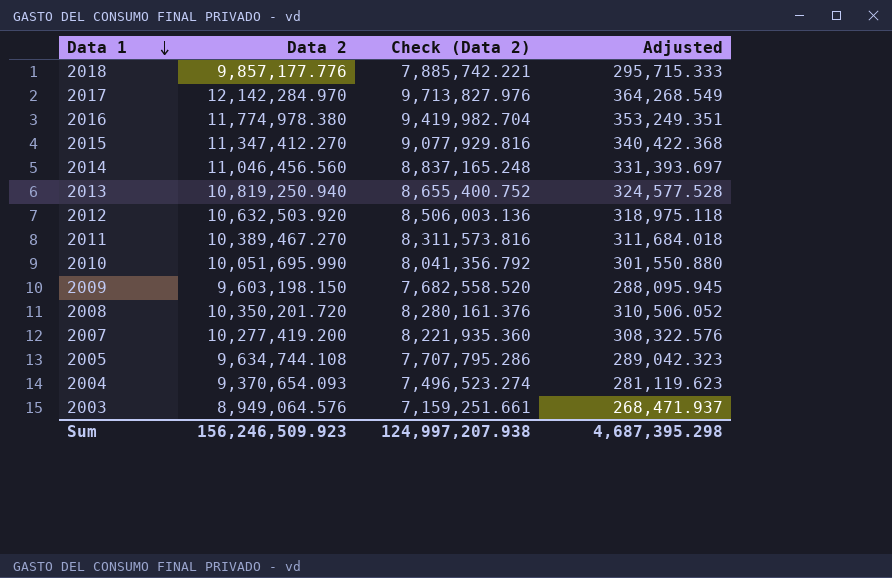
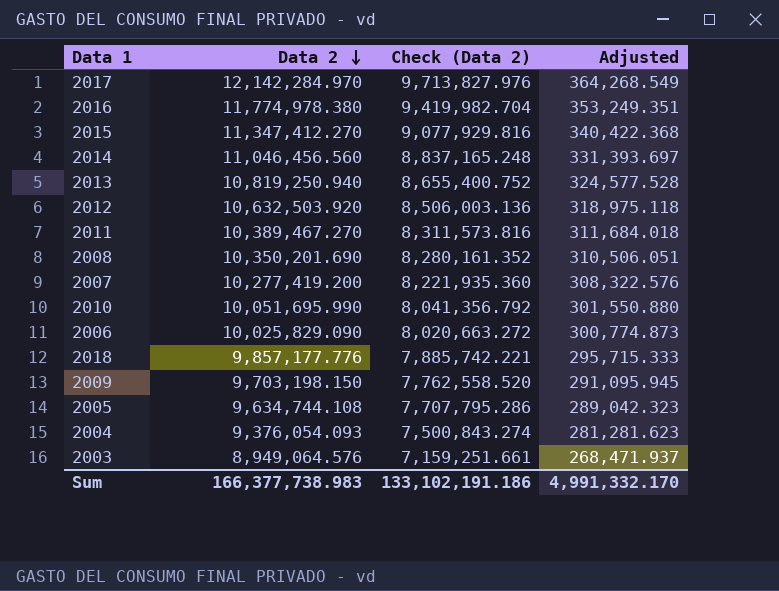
row order: Data 1 descending -> Data 2 descending
2008 | Data 2: 10,350,201.720 -> 10,350,201.690
2008 | Check (Data 2): 8,280,161.376 -> 8,280,161.352
2008 | Adjusted: 310,506.052 -> 310,506.051
row 2006: none -> 10,025,829.090 | 8,020,663.272 | 300,774.873
2009 | Data 2: 9,603,198.150 -> 9,703,198.150
2009 | Check (Data 2): 7,682,558.520 -> 7,762,558.520
2009 | Adjusted: 288,095.945 -> 291,095.945
2004 | Data 2: 9,370,654.093 -> 9,376,054.093
2004 | Check (Data 2): 7,496,523.274 -> 7,500,843.274
2004 | Adjusted: 281,119.623 -> 281,281.623
Sum | Data 2: 156,246,509.923 -> 166,377,738.983
Sum | Check (Data 2): 124,997,207.938 -> 133,102,191.186
Sum | Adjusted: 4,687,395.298 -> 4,991,332.170

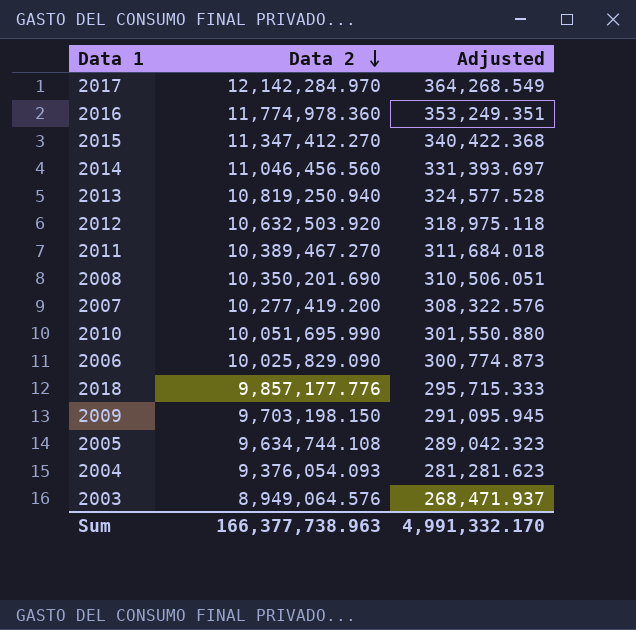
column Check (Data 2) | formula: [Data 2] * 0.8 -> none
2016 | Data 2: 11,774,978.380 -> 11,774,978.360
Sum | Data 2: 166,377,738.983 -> 166,377,738.963

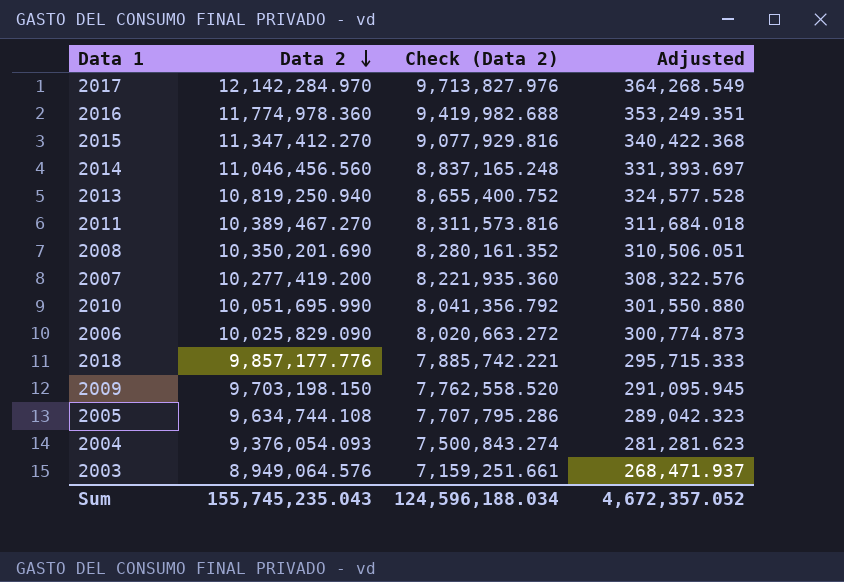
column Check (Data 2) | formula: none -> [Data 2] * 0.8
row 2012: 10,632,503.920 | 318,975.118 -> none
Sum | Data 2: 166,377,738.963 -> 155,745,235.043
Sum | Adjusted: 4,991,332.170 -> 4,672,357.052

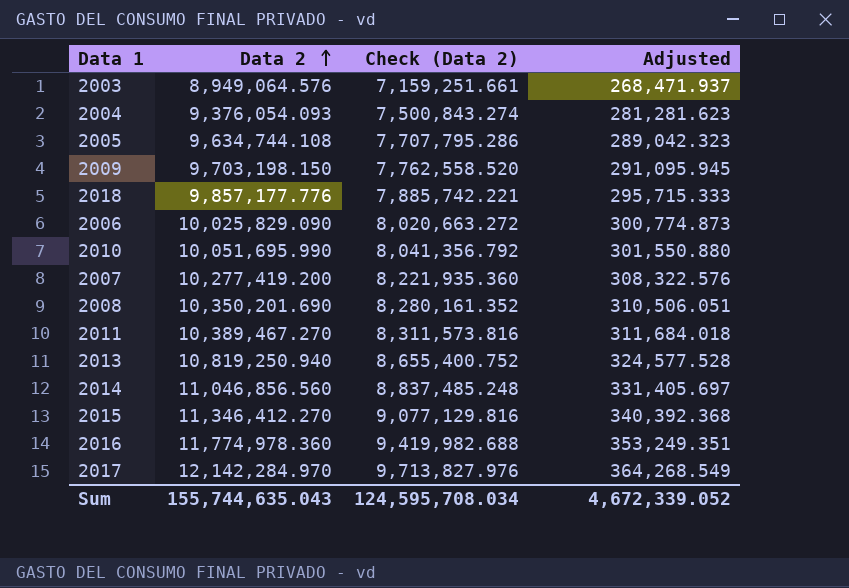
row order: Data 2 descending -> Data 2 ascending
2014 | Data 2: 11,046,456.560 -> 11,046,856.560
2014 | Check (Data 2): 8,837,165.248 -> 8,837,485.248
2014 | Adjusted: 331,393.697 -> 331,405.697
2015 | Data 2: 11,347,412.270 -> 11,346,412.270
2015 | Check (Data 2): 9,077,929.816 -> 9,077,129.816
2015 | Adjusted: 340,422.368 -> 340,392.368
Sum | Data 2: 155,745,235.043 -> 155,744,635.043
Sum | Check (Data 2): 124,596,188.034 -> 124,595,708.034
Sum | Adjusted: 4,672,357.052 -> 4,672,339.052

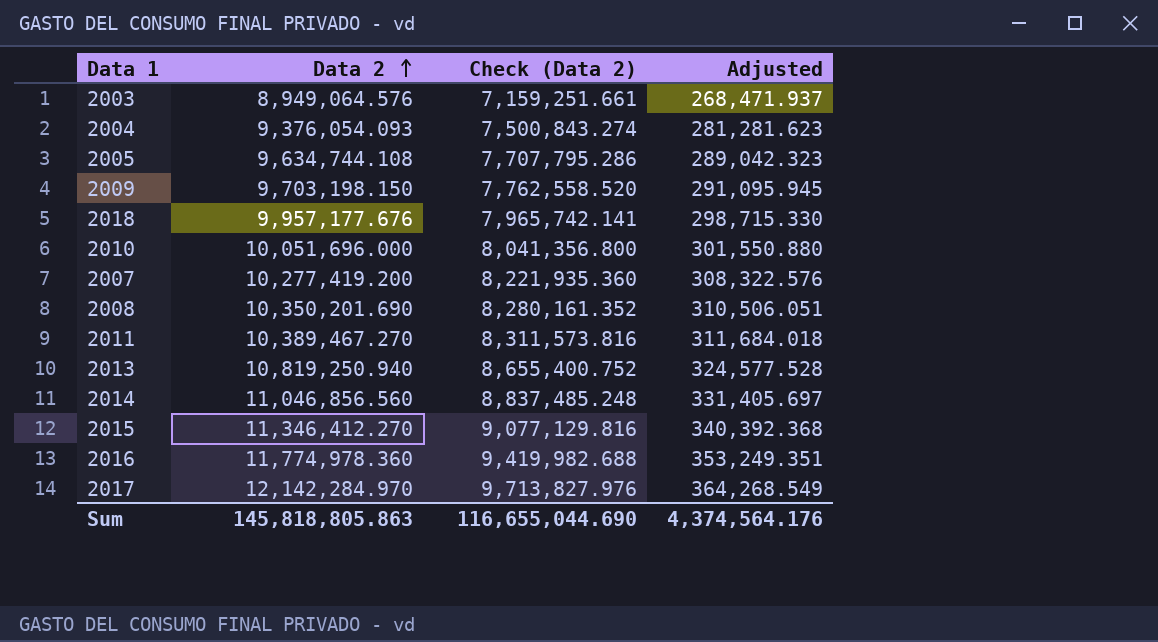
row 2006: 10,025,829.090 | 8,020,663.272 | 300,774.873 -> none
2018 | Data 2: 9,857,177.776 -> 9,957,177.676
2018 | Check (Data 2): 7,885,742.221 -> 7,965,742.141
2018 | Adjusted: 295,715.333 -> 298,715.330
2010 | Data 2: 10,051,695.990 -> 10,051,696.000
2010 | Check (Data 2): 8,041,356.792 -> 8,041,356.800
Sum | Data 2: 155,744,635.043 -> 145,818,805.863
Sum | Check (Data 2): 124,595,708.034 -> 116,655,044.690
Sum | Adjusted: 4,672,339.052 -> 4,374,564.176

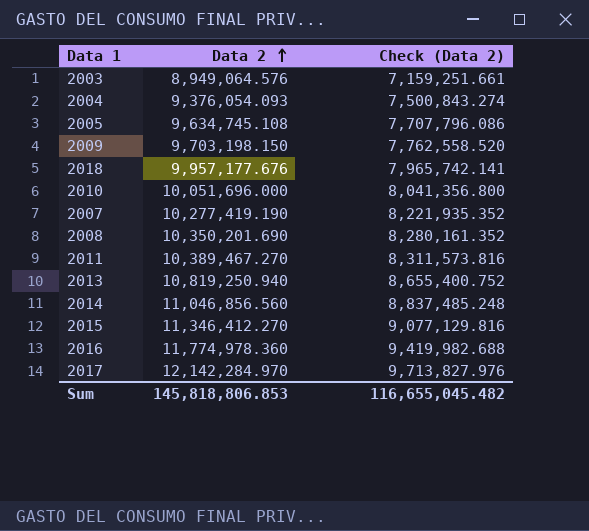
column Adjusted | formula: [Data 2] * 0.03 -> none
2005 | Data 2: 9,634,744.108 -> 9,634,745.108
2005 | Check (Data 2): 7,707,795.286 -> 7,707,796.086
2007 | Data 2: 10,277,419.200 -> 10,277,419.190
2007 | Check (Data 2): 8,221,935.360 -> 8,221,935.352
Sum | Data 2: 145,818,805.863 -> 145,818,806.853
Sum | Check (Data 2): 116,655,044.690 -> 116,655,045.482

